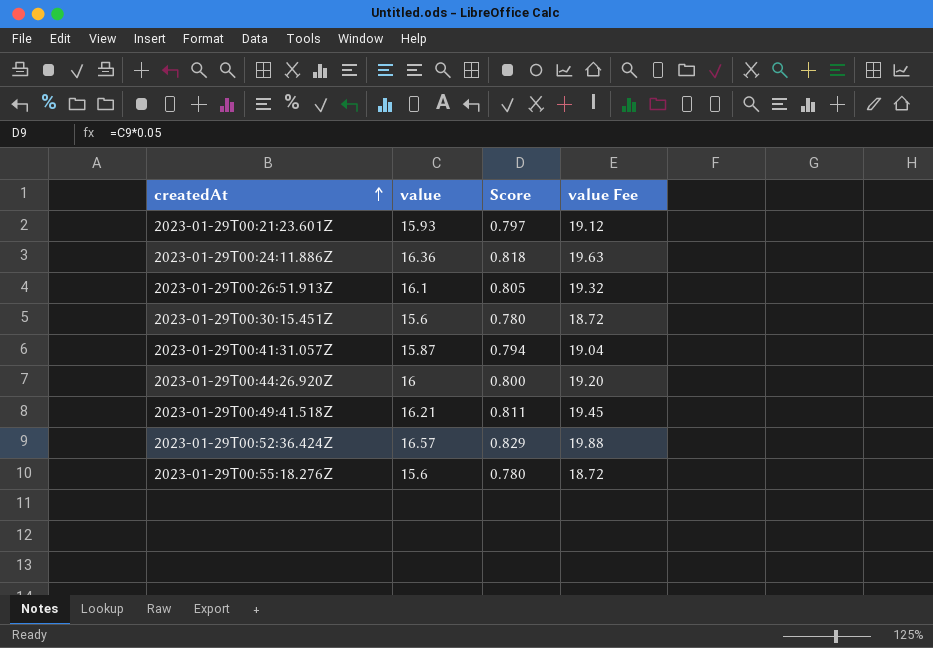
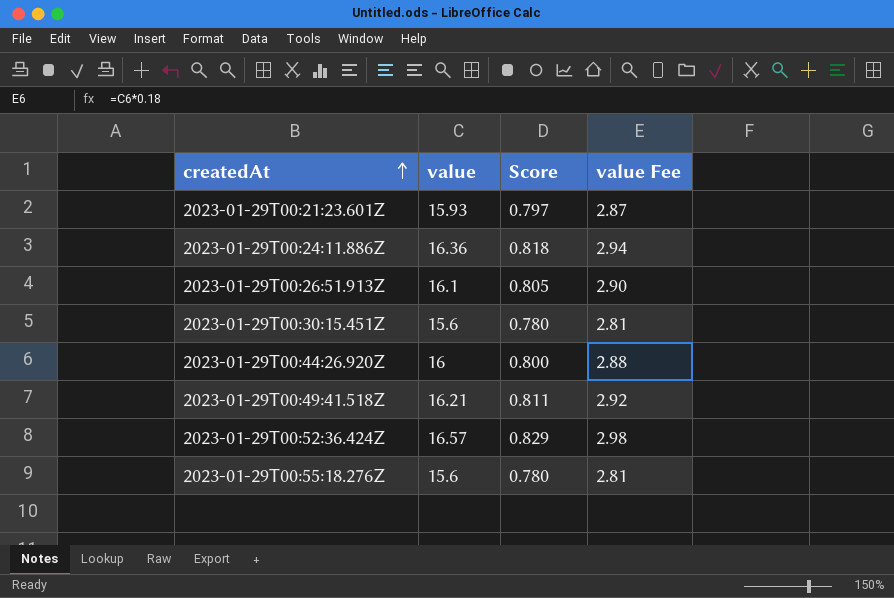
column value Fee | formula: [value] * 1.2 -> [value] * 0.18
row 2023-01-29T00:41:31.057Z: 15.87 | 0.794 | 19.04 -> none

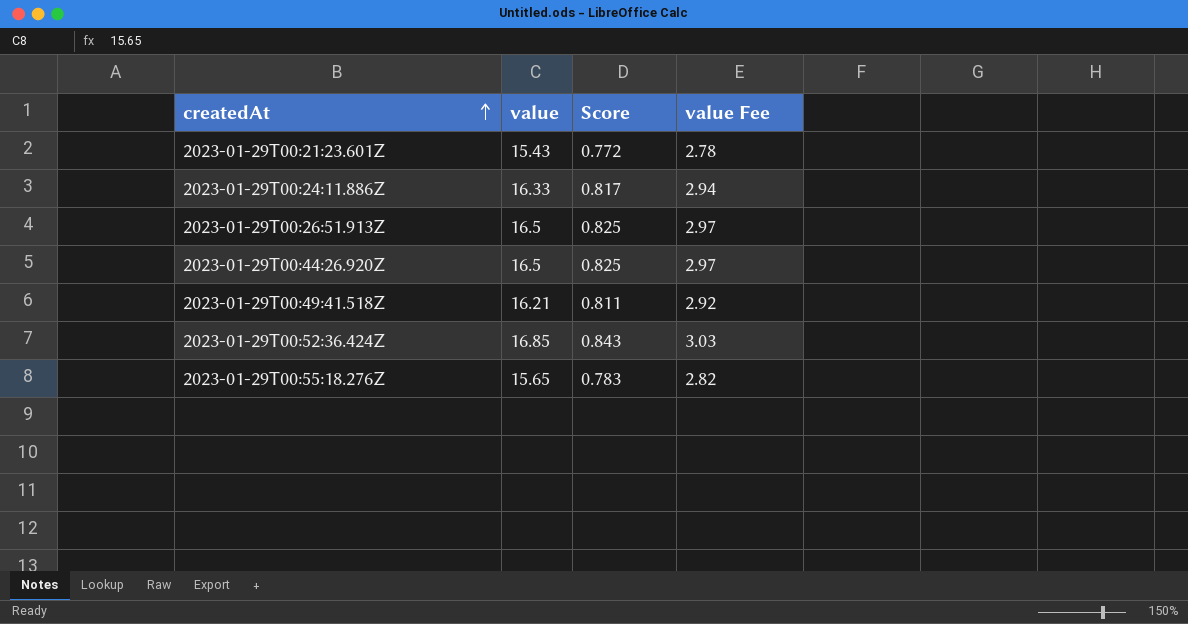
row 2023-01-29T00:30:15.451Z: 15.6 | 0.780 | 2.81 -> none
2023-01-29T00:21:23.601Z | value: 15.93 -> 15.43
2023-01-29T00:21:23.601Z | Score: 0.797 -> 0.772
2023-01-29T00:21:23.601Z | value Fee: 2.87 -> 2.78
2023-01-29T00:24:11.886Z | value: 16.36 -> 16.33
2023-01-29T00:24:11.886Z | Score: 0.818 -> 0.817
2023-01-29T00:26:51.913Z | value: 16.1 -> 16.5
2023-01-29T00:26:51.913Z | Score: 0.805 -> 0.825
2023-01-29T00:26:51.913Z | value Fee: 2.90 -> 2.97
2023-01-29T00:44:26.920Z | value: 16 -> 16.5
2023-01-29T00:44:26.920Z | Score: 0.800 -> 0.825
2023-01-29T00:44:26.920Z | value Fee: 2.88 -> 2.97
2023-01-29T00:52:36.424Z | value: 16.57 -> 16.85
2023-01-29T00:52:36.424Z | Score: 0.829 -> 0.843
2023-01-29T00:52:36.424Z | value Fee: 2.98 -> 3.03
2023-01-29T00:55:18.276Z | value: 15.6 -> 15.65
2023-01-29T00:55:18.276Z | Score: 0.780 -> 0.783
2023-01-29T00:55:18.276Z | value Fee: 2.81 -> 2.82

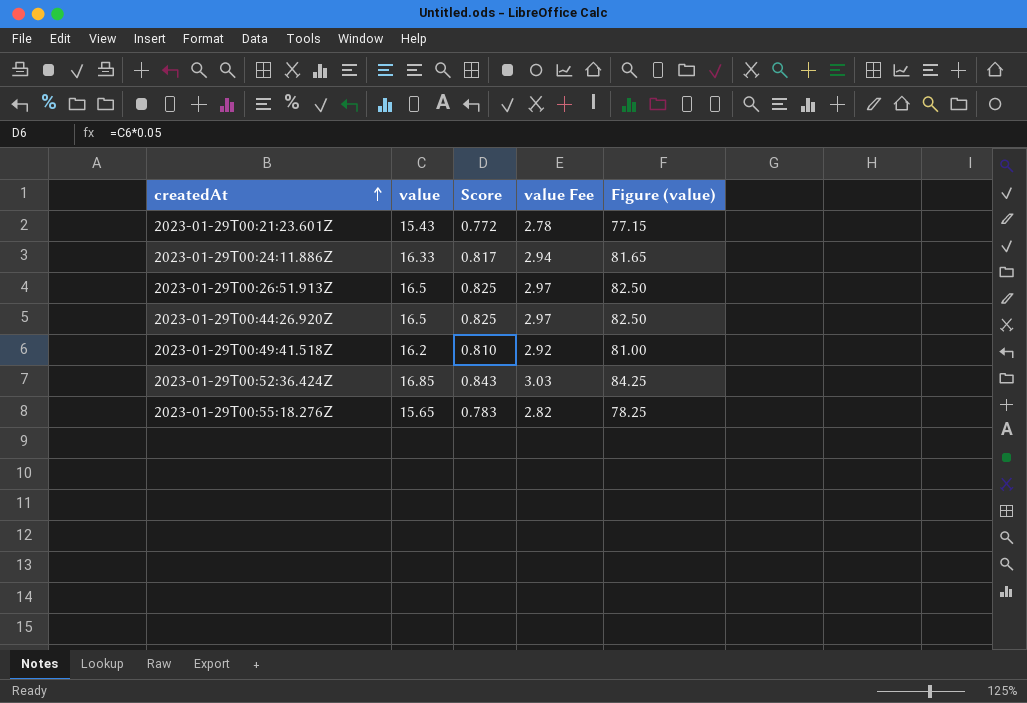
column Figure (value) | formula: none -> [value] * 5
2023-01-29T00:49:41.518Z | value: 16.21 -> 16.2
2023-01-29T00:49:41.518Z | Score: 0.811 -> 0.810

